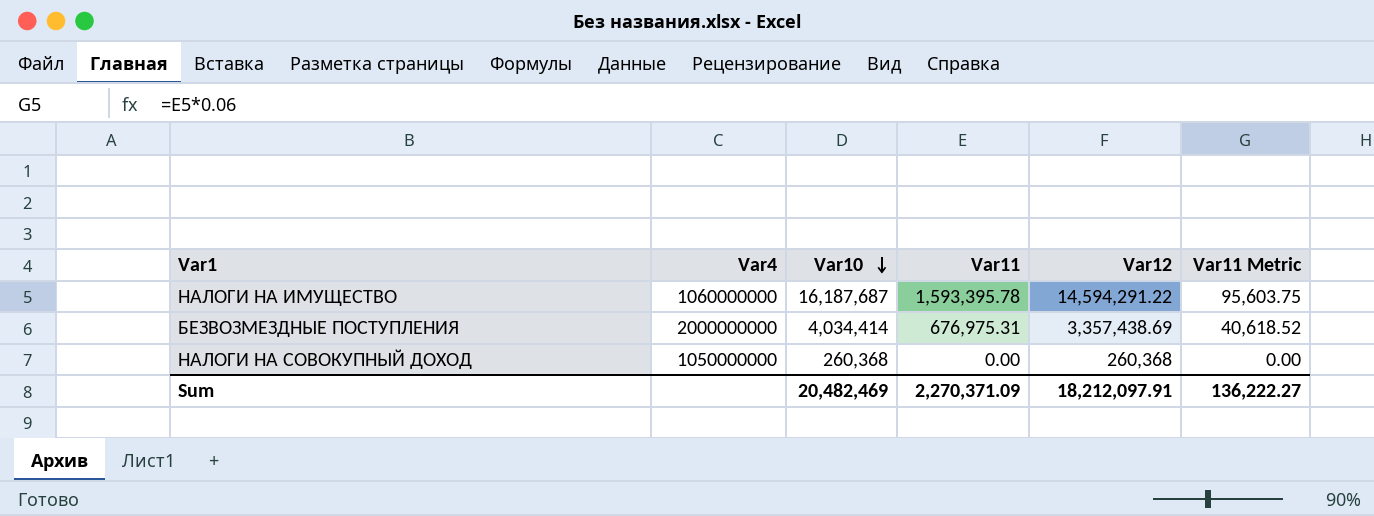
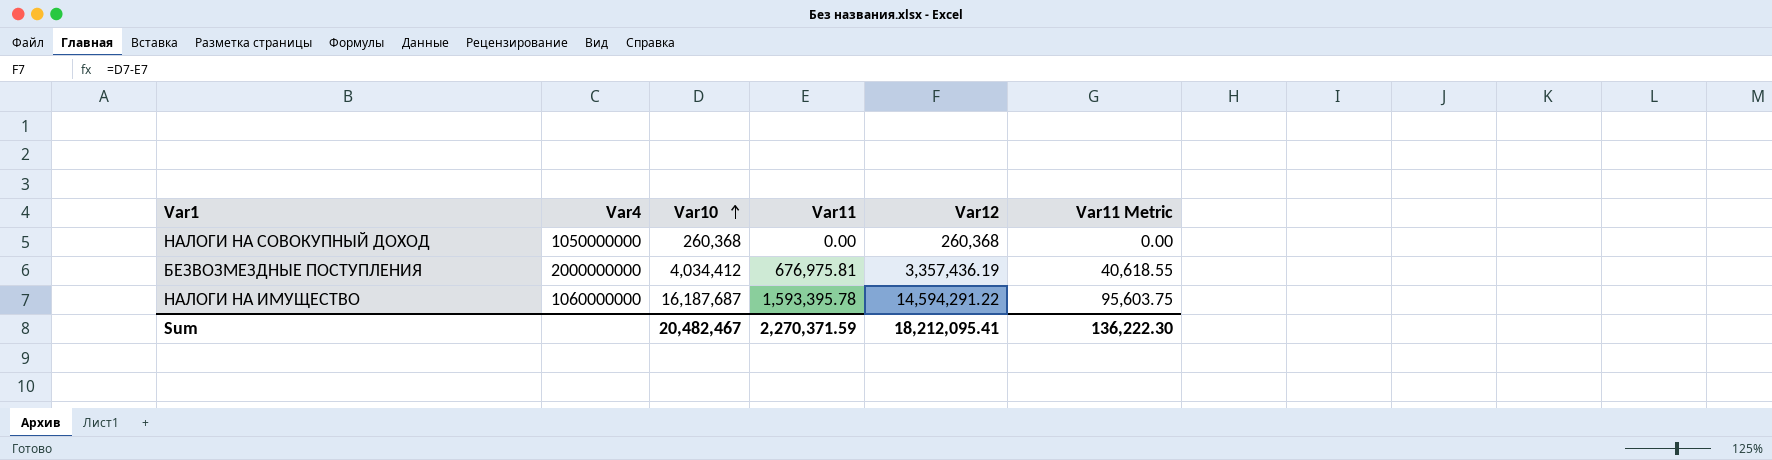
row order: Var10 descending -> Var10 ascending
БЕЗВОЗМЕЗДНЫЕ ПОСТУПЛЕНИЯ | Var10: 4,034,414 -> 4,034,412
БЕЗВОЗМЕЗДНЫЕ ПОСТУПЛЕНИЯ | Var11: 676,975.31 -> 676,975.81
БЕЗВОЗМЕЗДНЫЕ ПОСТУПЛЕНИЯ | Var12: 3,357,438.69 -> 3,357,436.19
БЕЗВОЗМЕЗДНЫЕ ПОСТУПЛЕНИЯ | Var11 Metric: 40,618.52 -> 40,618.55
Sum | Var10: 20,482,469 -> 20,482,467
Sum | Var11: 2,270,371.09 -> 2,270,371.59
Sum | Var12: 18,212,097.91 -> 18,212,095.41
Sum | Var11 Metric: 136,222.27 -> 136,222.30

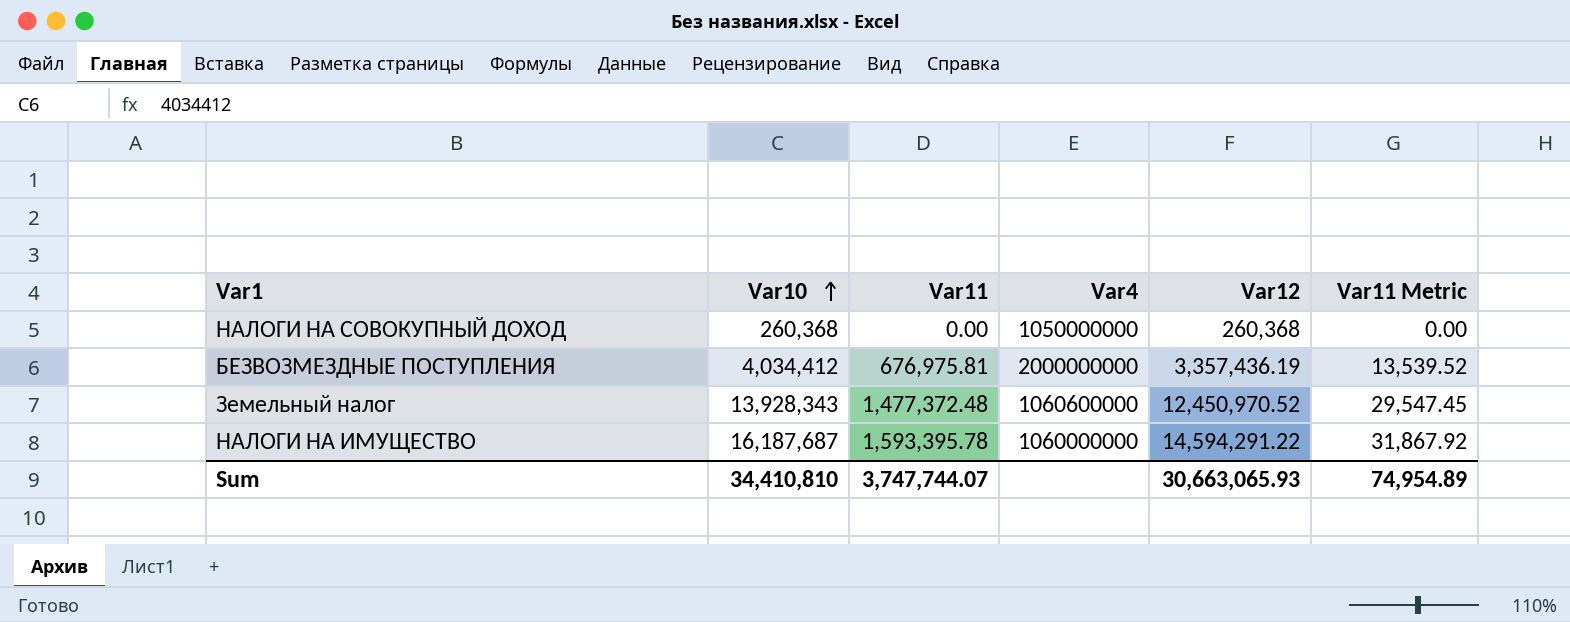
column Var4 | position: 2 -> 4
column Var11 Metric | formula: [Var11] * 0.06 -> [Var11] * 0.02
row Земельный налог: none -> 13,928,343 | 1,477,372.48 | 1060600000 | 12,450,970.52 | 29,547.45
Sum | Var10: 20,482,467 -> 34,410,810
Sum | Var11: 2,270,371.59 -> 3,747,744.07
Sum | Var12: 18,212,095.41 -> 30,663,065.93
Sum | Var11 Metric: 136,222.30 -> 74,954.89

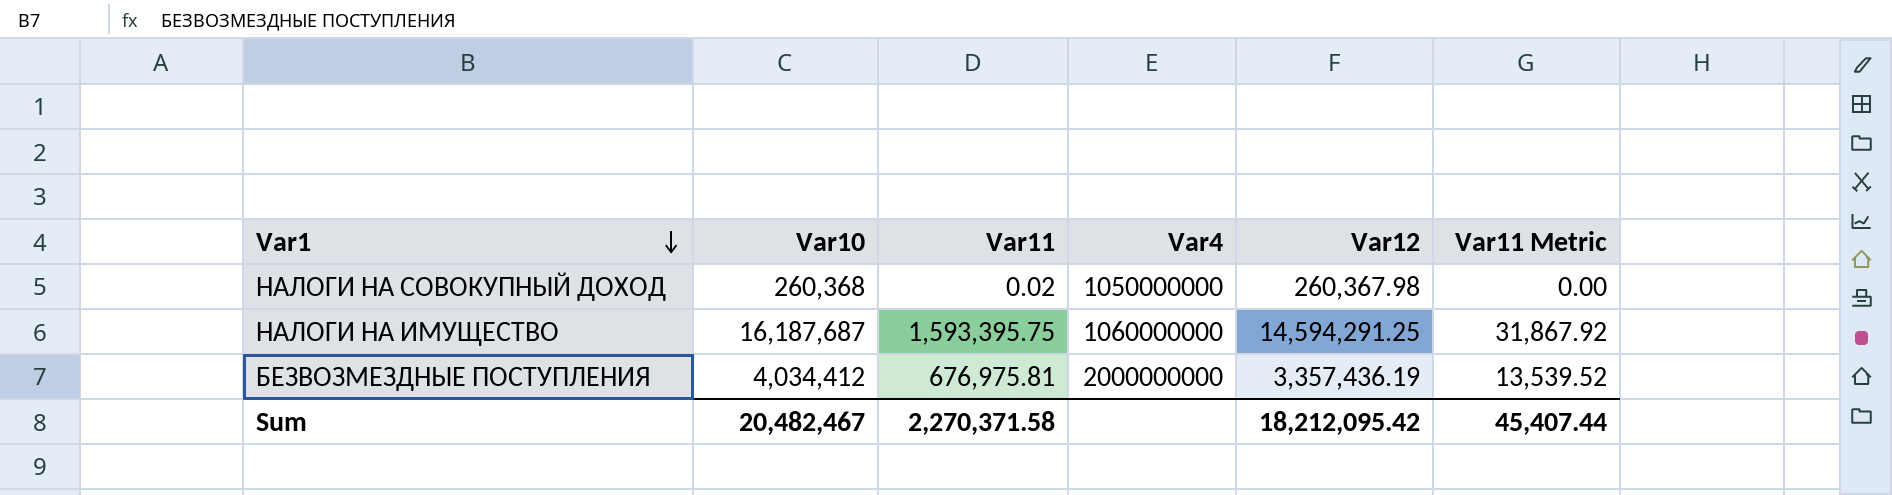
row order: Var10 ascending -> Var1 descending
row Земельный налог: 13,928,343 | 1,477,372.48 | 1060600000 | 12,450,970.52 | 29,547.45 -> none
НАЛОГИ НА СОВОКУПНЫЙ ДОХОД | Var11: 0.00 -> 0.02
НАЛОГИ НА СОВОКУПНЫЙ ДОХОД | Var12: 260,368 -> 260,367.98
НАЛОГИ НА ИМУЩЕСТВО | Var11: 1,593,395.78 -> 1,593,395.75
НАЛОГИ НА ИМУЩЕСТВО | Var12: 14,594,291.22 -> 14,594,291.25
Sum | Var10: 34,410,810 -> 20,482,467
Sum | Var11: 3,747,744.07 -> 2,270,371.58
Sum | Var12: 30,663,065.93 -> 18,212,095.42
Sum | Var11 Metric: 74,954.89 -> 45,407.44

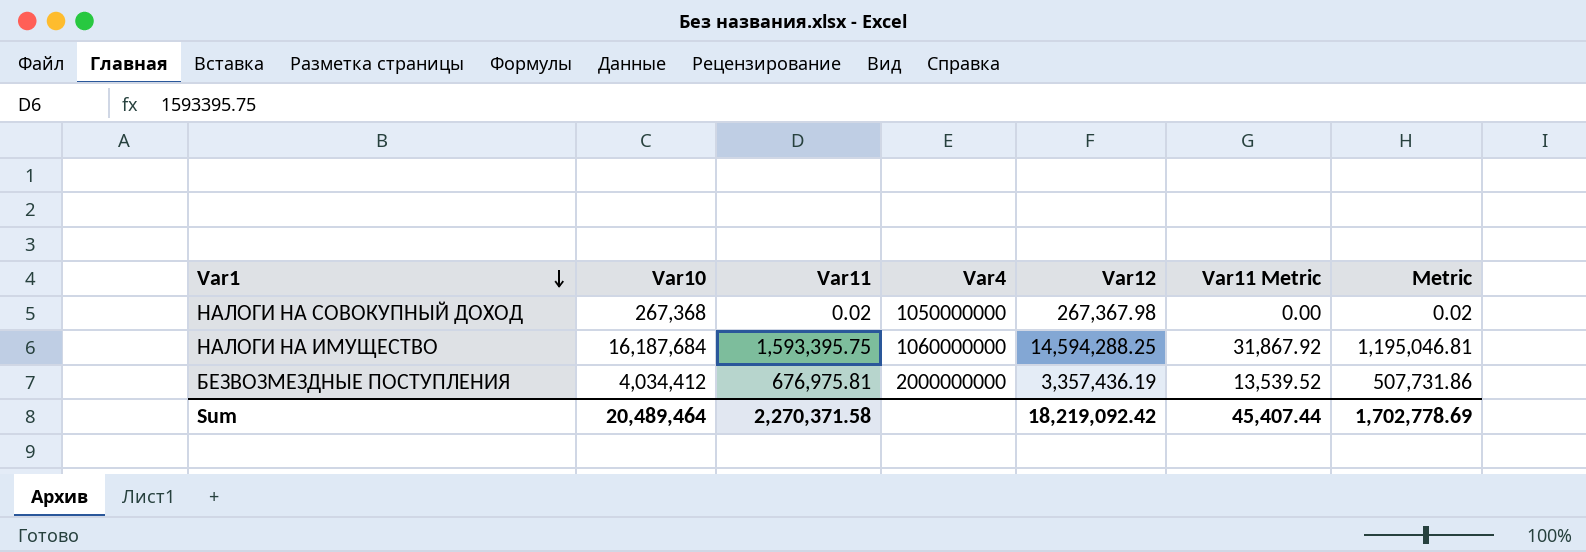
column Metric | formula: none -> [Var11] * 0.75
НАЛОГИ НА СОВОКУПНЫЙ ДОХОД | Var10: 260,368 -> 267,368
НАЛОГИ НА СОВОКУПНЫЙ ДОХОД | Var12: 260,367.98 -> 267,367.98
НАЛОГИ НА ИМУЩЕСТВО | Var10: 16,187,687 -> 16,187,684
НАЛОГИ НА ИМУЩЕСТВО | Var12: 14,594,291.25 -> 14,594,288.25
Sum | Var10: 20,482,467 -> 20,489,464
Sum | Var12: 18,212,095.42 -> 18,219,092.42

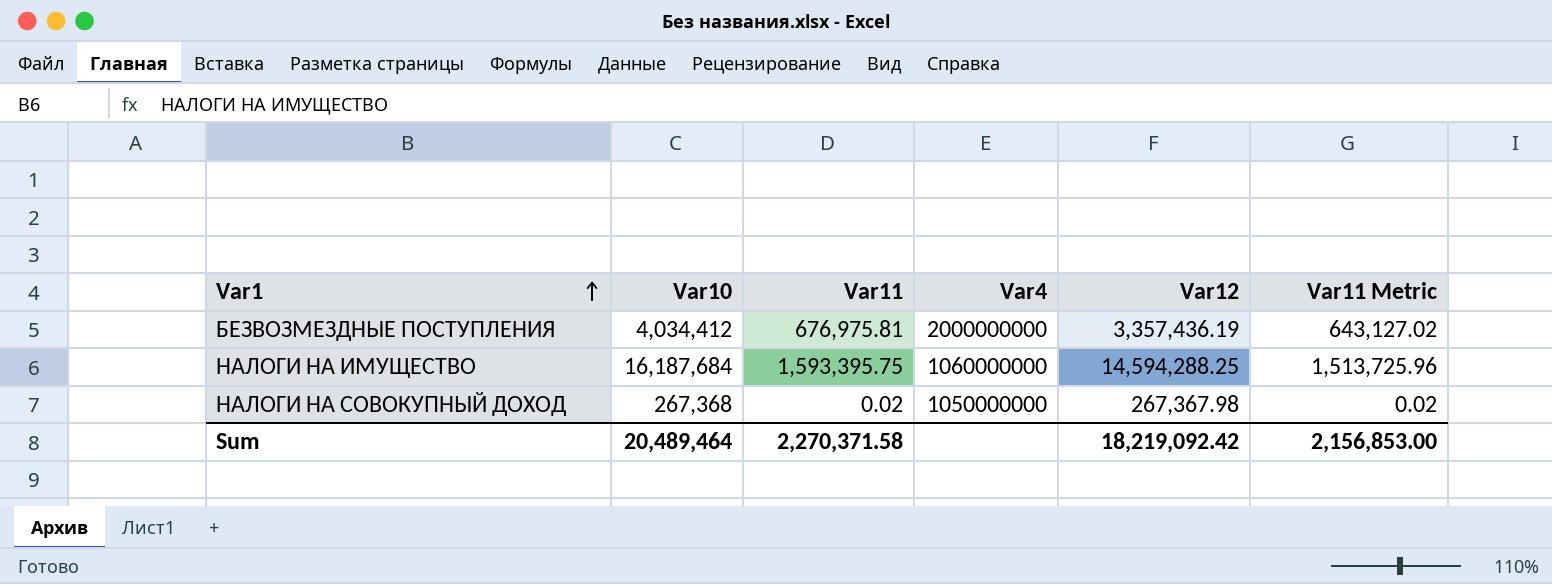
row order: Var1 descending -> Var1 ascending
column Metric | formula: [Var11] * 0.75 -> none
column Var11 Metric | formula: [Var11] * 0.02 -> [Var11] * 0.95
Sum | Var11 Metric: 45,407.44 -> 2,156,853.00

